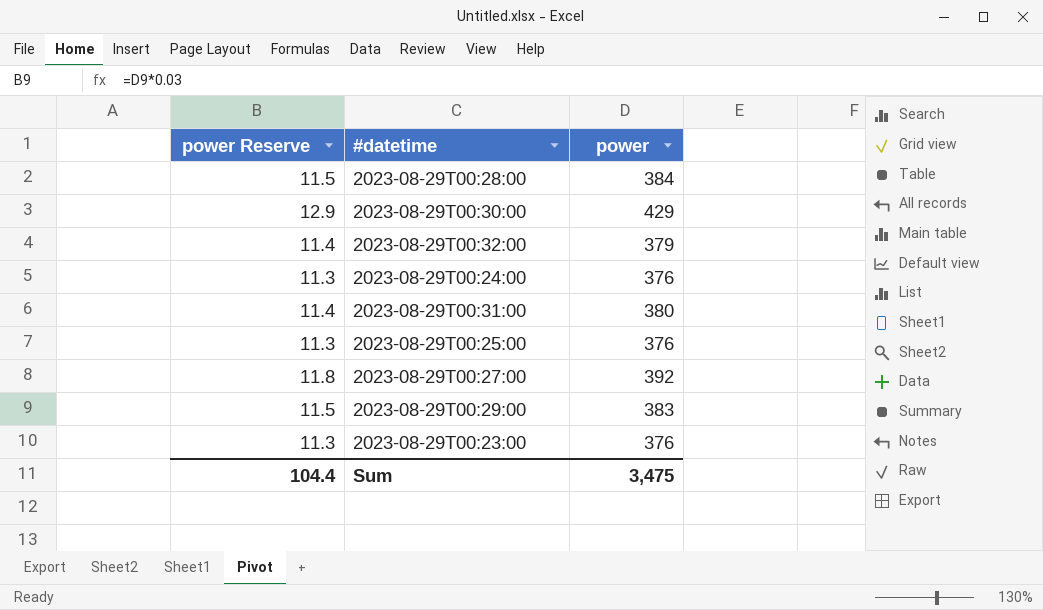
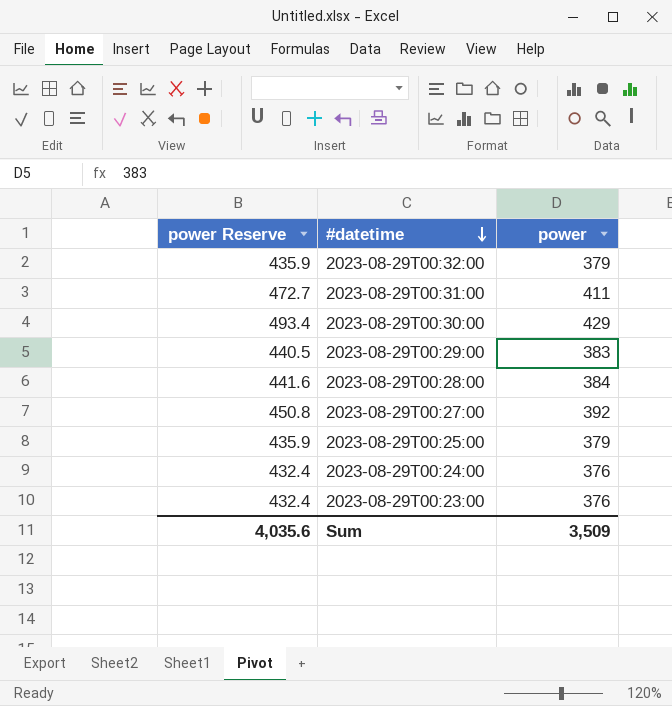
row order: none -> #datetime descending
column power Reserve | formula: [power] * 0.03 -> [power] * 1.15
2023-08-29T00:31:00 | power: 380 -> 411
2023-08-29T00:25:00 | power: 376 -> 379
Sum | power Reserve: 104.4 -> 4,035.6
Sum | power: 3,475 -> 3,509

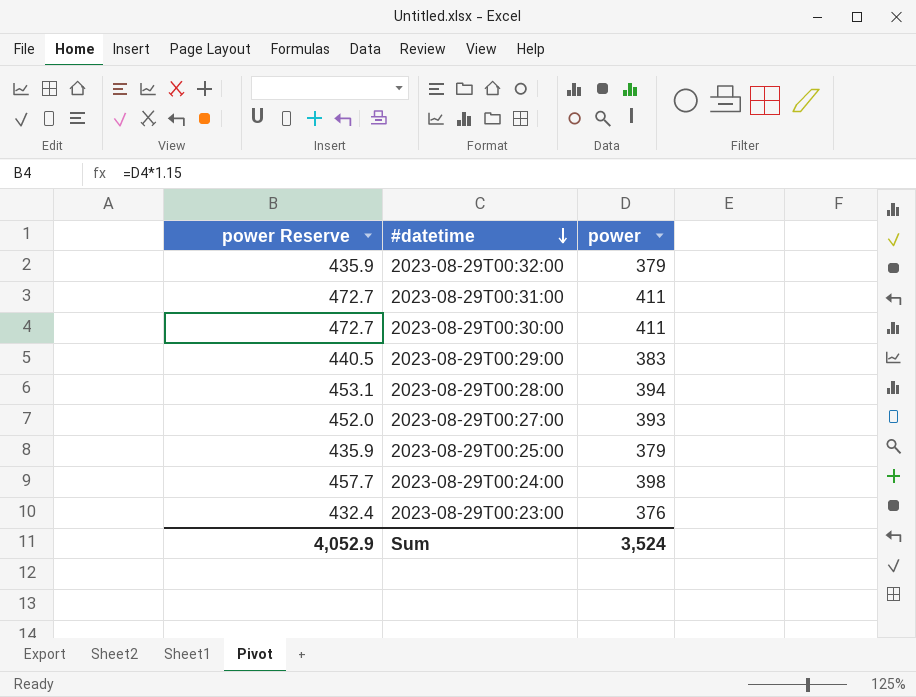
2023-08-29T00:30:00 | power Reserve: 493.4 -> 472.7
2023-08-29T00:30:00 | power: 429 -> 411
2023-08-29T00:28:00 | power Reserve: 441.6 -> 453.1
2023-08-29T00:28:00 | power: 384 -> 394
2023-08-29T00:27:00 | power Reserve: 450.8 -> 452.0
2023-08-29T00:27:00 | power: 392 -> 393
2023-08-29T00:24:00 | power Reserve: 432.4 -> 457.7
2023-08-29T00:24:00 | power: 376 -> 398
Sum | power Reserve: 4,035.6 -> 4,052.9
Sum | power: 3,509 -> 3,524

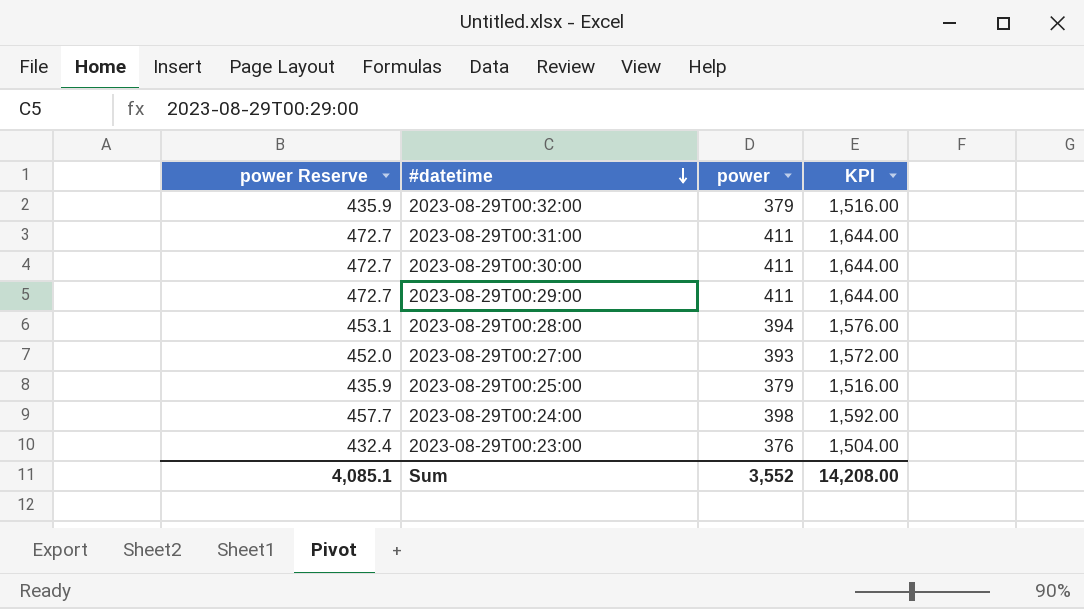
column KPI | formula: none -> [power] * 4
2023-08-29T00:29:00 | power Reserve: 440.5 -> 472.7
2023-08-29T00:29:00 | power: 383 -> 411
Sum | power Reserve: 4,052.9 -> 4,085.1
Sum | power: 3,524 -> 3,552

